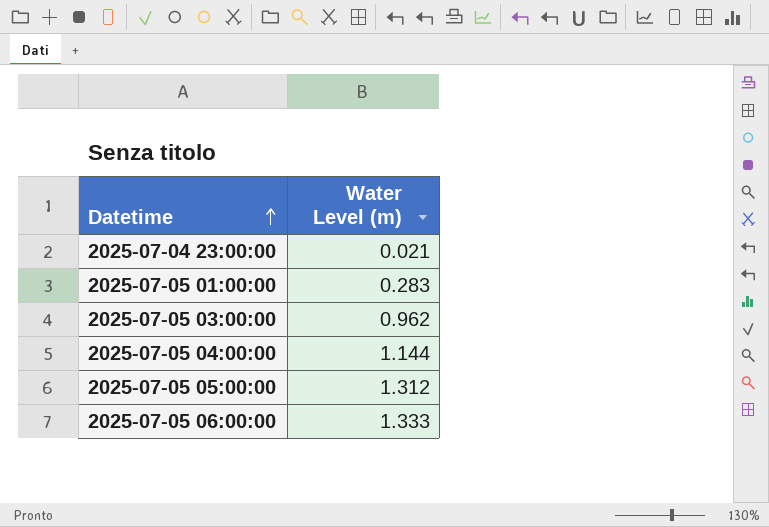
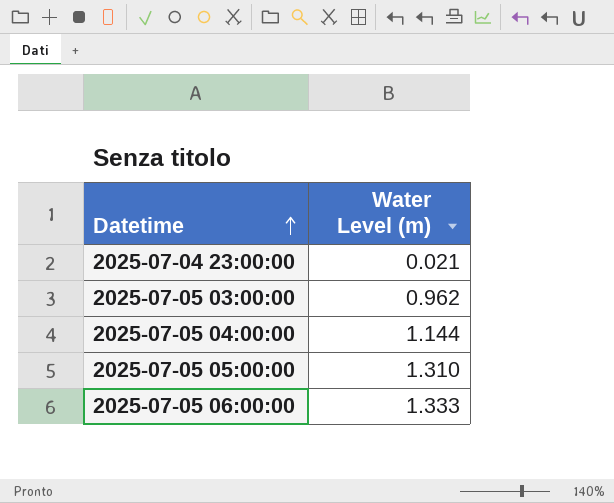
row 2025-07-05 01:00:00: 0.283 -> none
2025-07-05 05:00:00 | Water Level (m): 1.312 -> 1.310

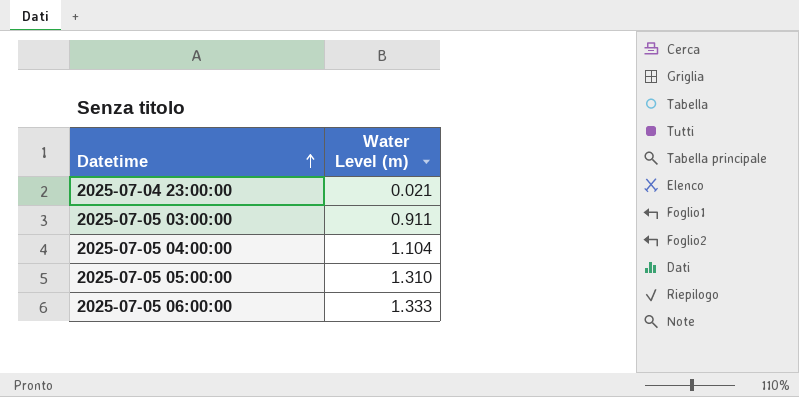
2025-07-05 03:00:00 | Water Level (m): 0.962 -> 0.911
2025-07-05 04:00:00 | Water Level (m): 1.144 -> 1.104

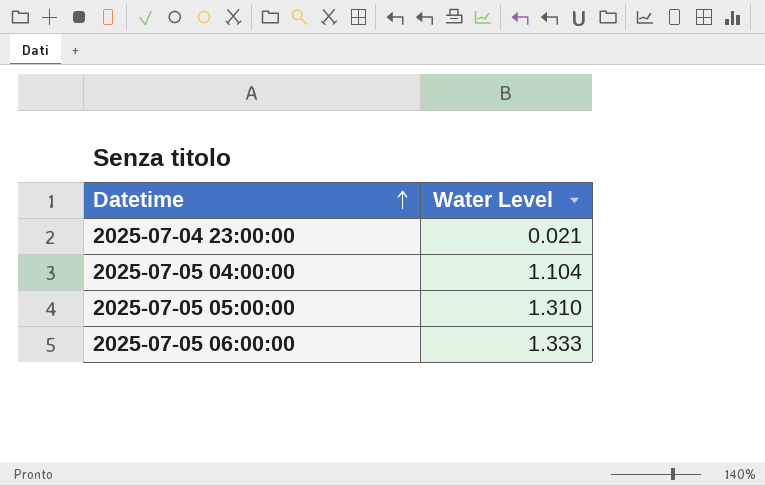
column name: Water Level (m) -> Water Level
row 2025-07-05 03:00:00: 0.911 -> none

